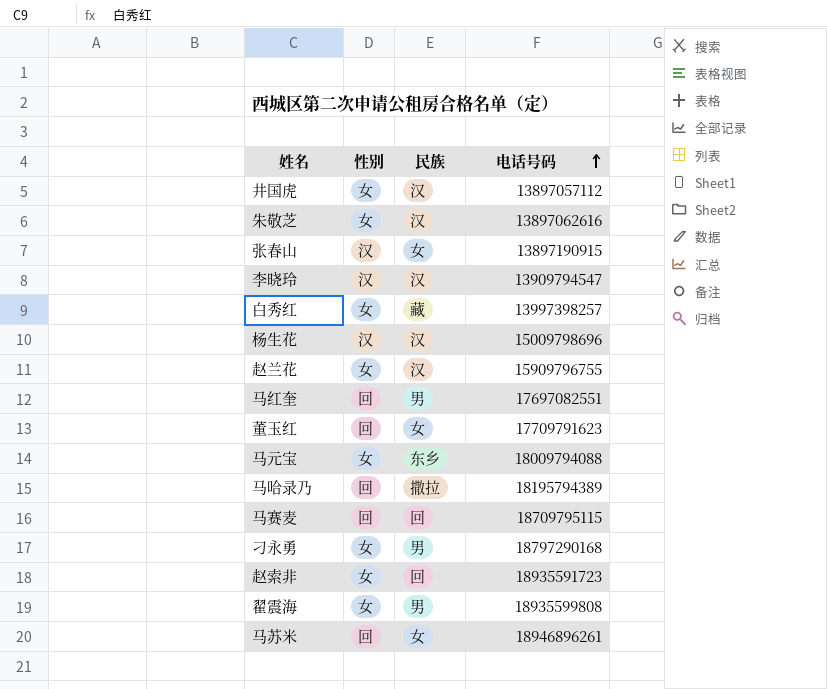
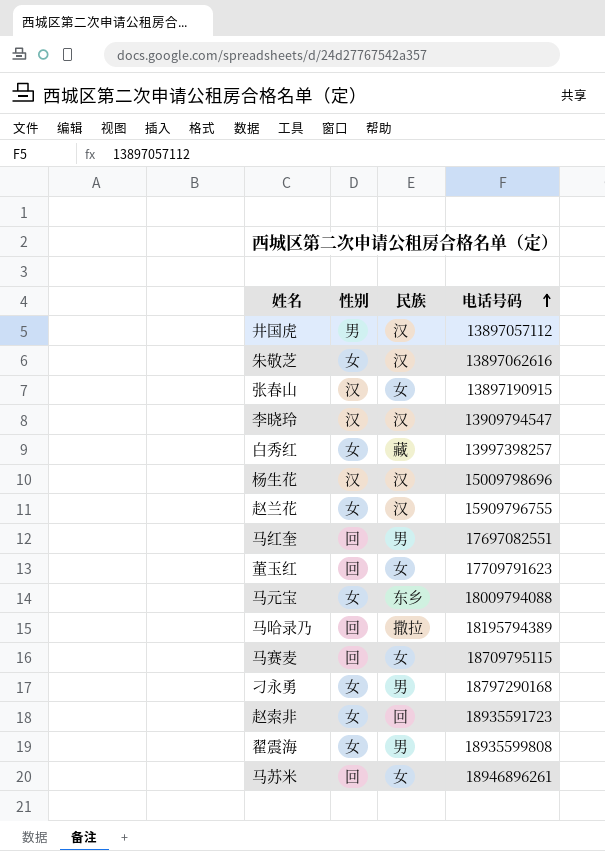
井国虎 | 性别: 女 -> 男
马赛麦 | 民族: 回 -> 女

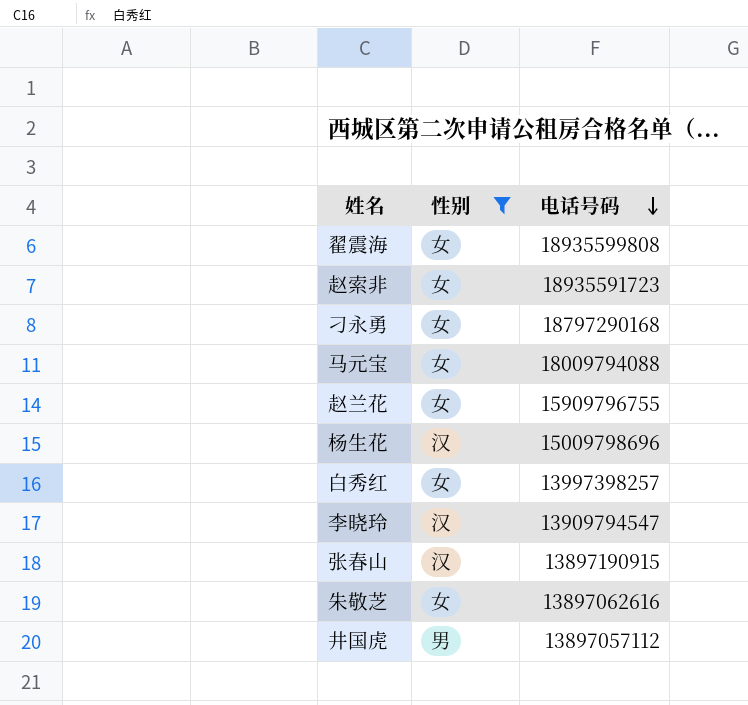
filter: none -> 性别 != 回
row order: 电话号码 ascending -> 电话号码 descending
column 民族 | position: 3 -> none

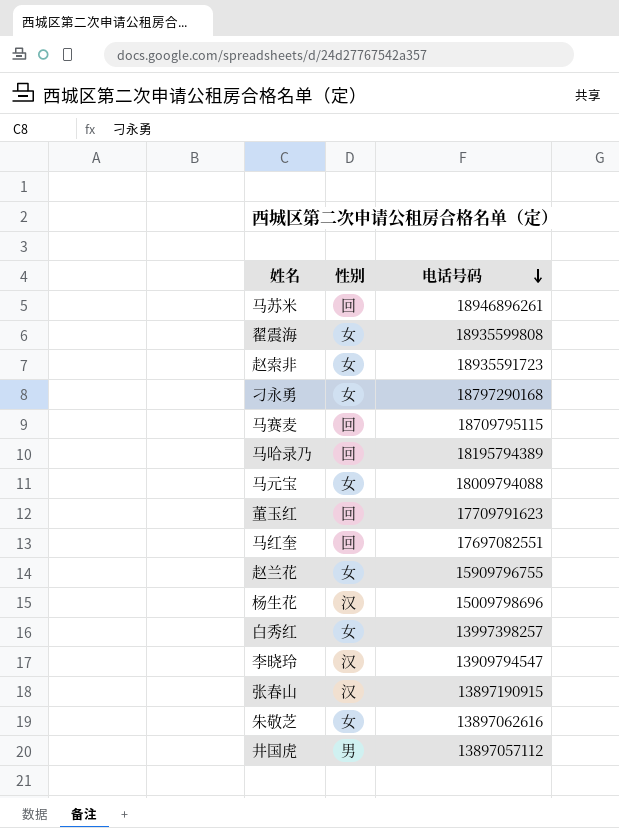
filter: 性别 != 回 -> none

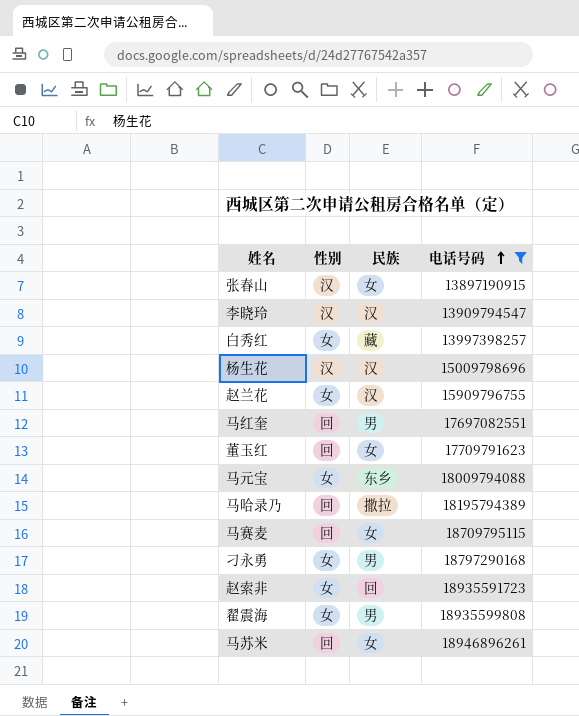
filter: none -> 电话号码 >= 13897190915
row order: 电话号码 descending -> 电话号码 ascending
column 民族 | position: none -> 3

